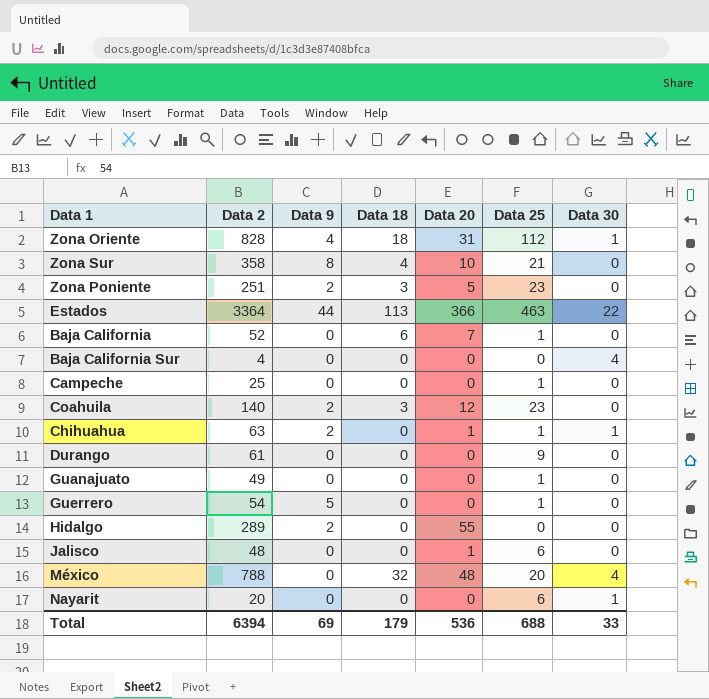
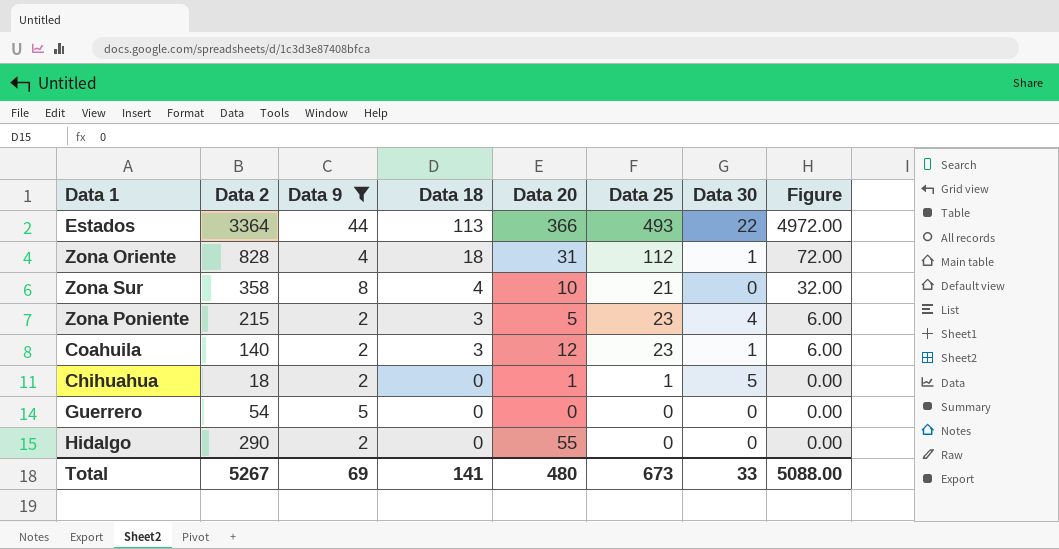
filter: none -> Data 9 != 0
row order: none -> Data 18 descending
column Figure | formula: none -> [Data 9] * [Data 18]
Estados | Data 25: 463 -> 493
Zona Poniente | Data 2: 251 -> 215
Zona Poniente | Data 30: 0 -> 4
Coahuila | Data 30: 0 -> 1
Chihuahua | Data 2: 63 -> 18
Chihuahua | Data 30: 1 -> 5
Guerrero | Data 25: 1 -> 0
Hidalgo | Data 2: 289 -> 290
Total | Data 2: 6394 -> 5267
Total | Data 18: 179 -> 141
Total | Data 20: 536 -> 480
Total | Data 25: 688 -> 673

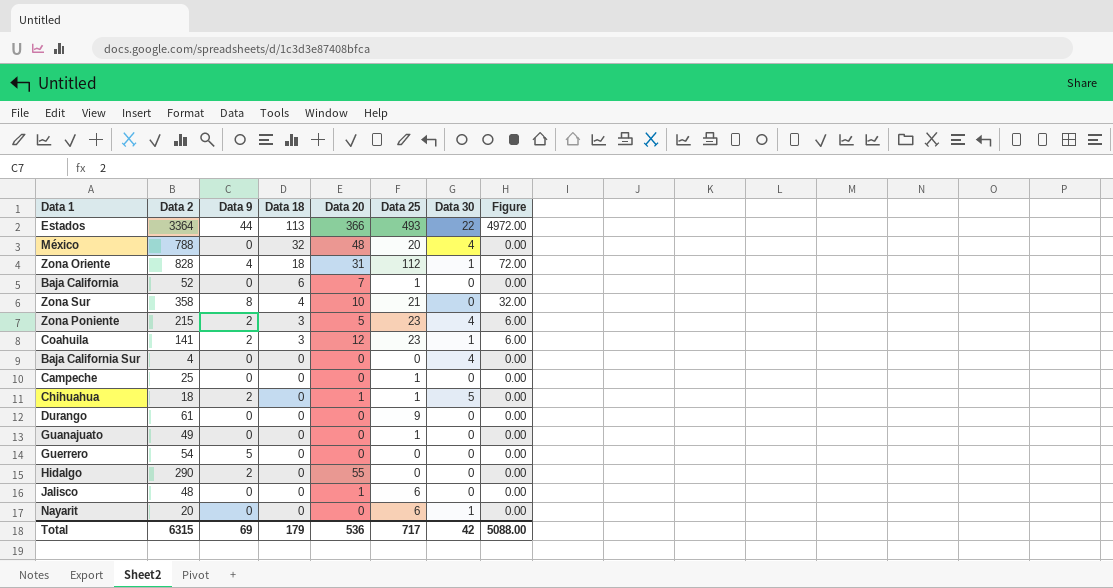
filter: Data 9 != 0 -> none
Coahuila | Data 2: 140 -> 141
Total | Data 2: 5267 -> 6315
Total | Data 18: 141 -> 179
Total | Data 20: 480 -> 536
Total | Data 25: 673 -> 717
Total | Data 30: 33 -> 42

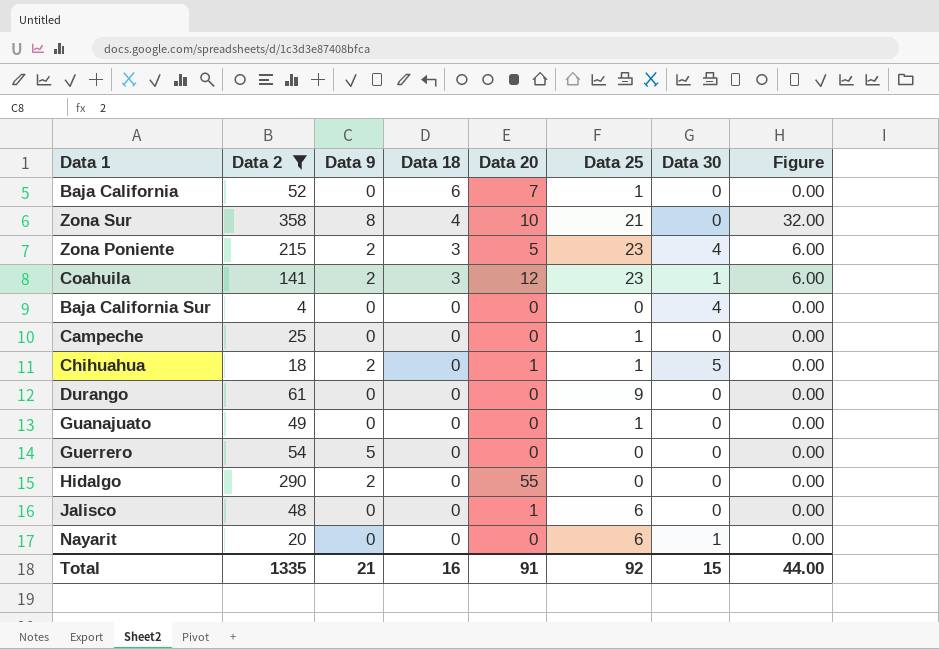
filter: none -> Data 2 <= 358
Total | Data 2: 6315 -> 1335
Total | Data 9: 69 -> 21
Total | Data 18: 179 -> 16
Total | Data 20: 536 -> 91
Total | Data 25: 717 -> 92
Total | Data 30: 42 -> 15
Total | Figure: 5088.00 -> 44.00

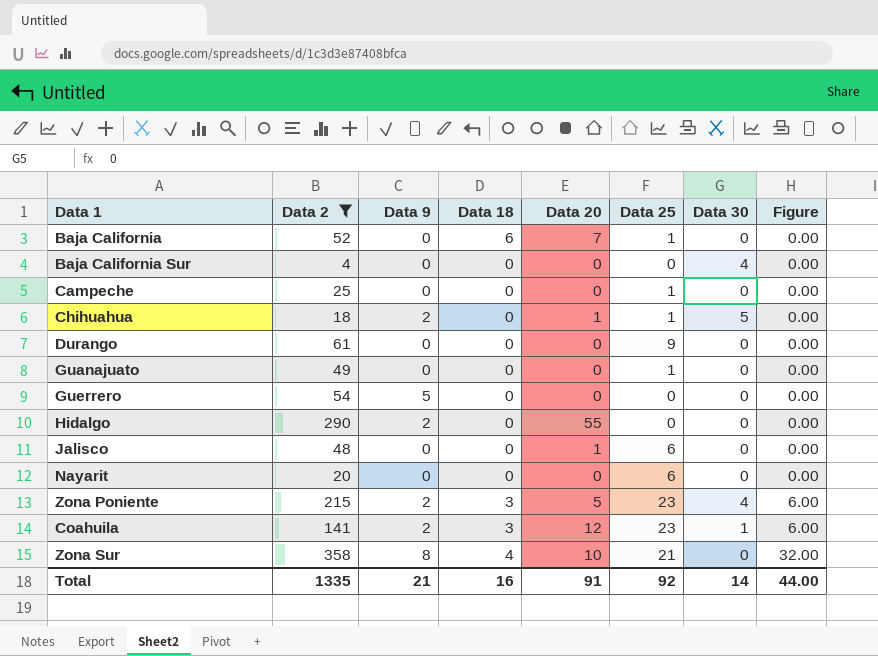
row order: Data 18 descending -> Figure ascending
Nayarit | Data 30: 1 -> 0
Total | Data 30: 15 -> 14

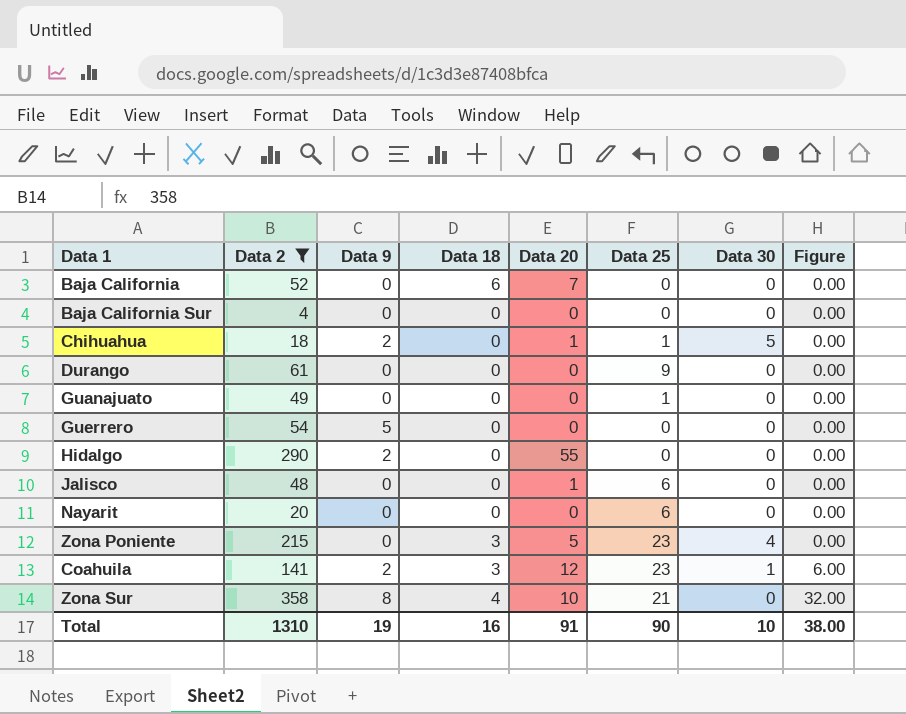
row Campeche: 25 | 0 | 0 | 0 | 1 | 0 | 0.00 -> none
Baja California | Data 25: 1 -> 0
Baja California Sur | Data 30: 4 -> 0
Zona Poniente | Data 9: 2 -> 0
Zona Poniente | Figure: 6.00 -> 0.00
Total | Data 2: 1335 -> 1310
Total | Data 9: 21 -> 19
Total | Data 25: 92 -> 90
Total | Data 30: 14 -> 10
Total | Figure: 44.00 -> 38.00

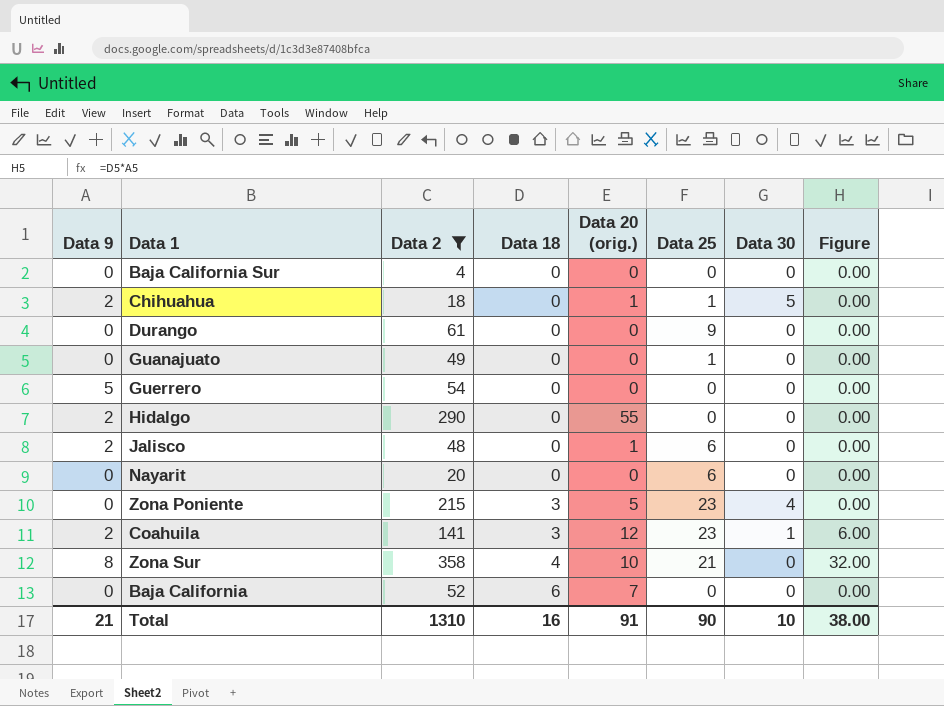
row order: Figure ascending -> Data 18 ascending
column Data 9 | position: 3 -> 1
column name: Data 20 -> Data 20 (orig.)
Jalisco | Data 9: 0 -> 2
Total | Data 9: 19 -> 21

